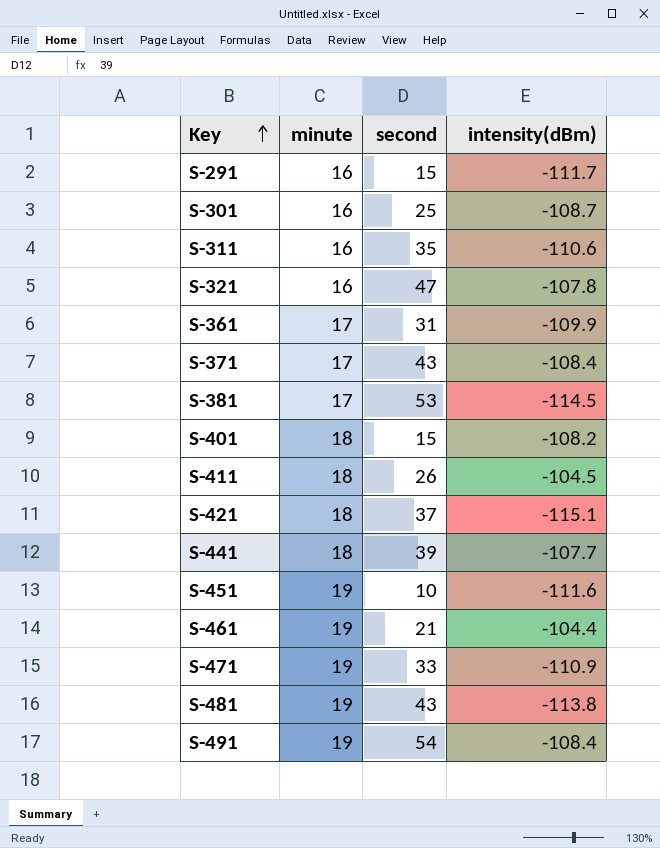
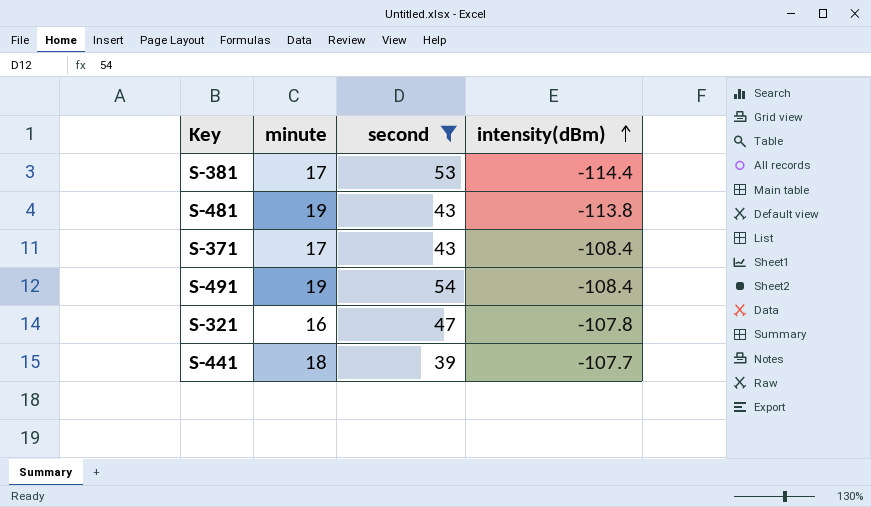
filter: none -> second >= 39
row order: Key ascending -> intensity(dBm) ascending
S-381 | intensity(dBm): -114.5 -> -114.4

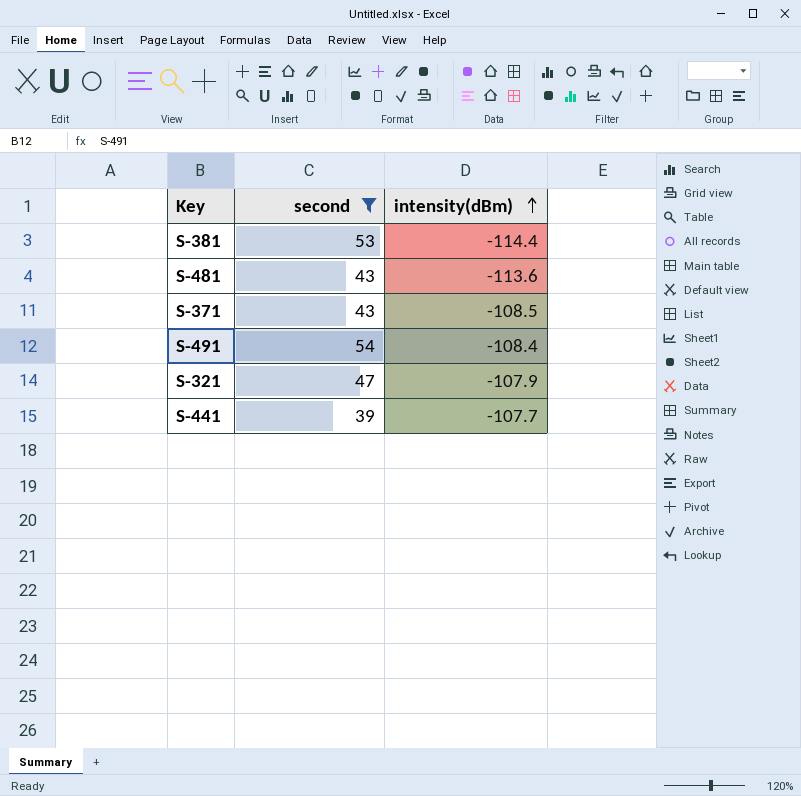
column minute | position: 2 -> none
S-481 | intensity(dBm): -113.8 -> -113.6
S-371 | intensity(dBm): -108.4 -> -108.5
S-321 | intensity(dBm): -107.8 -> -107.9

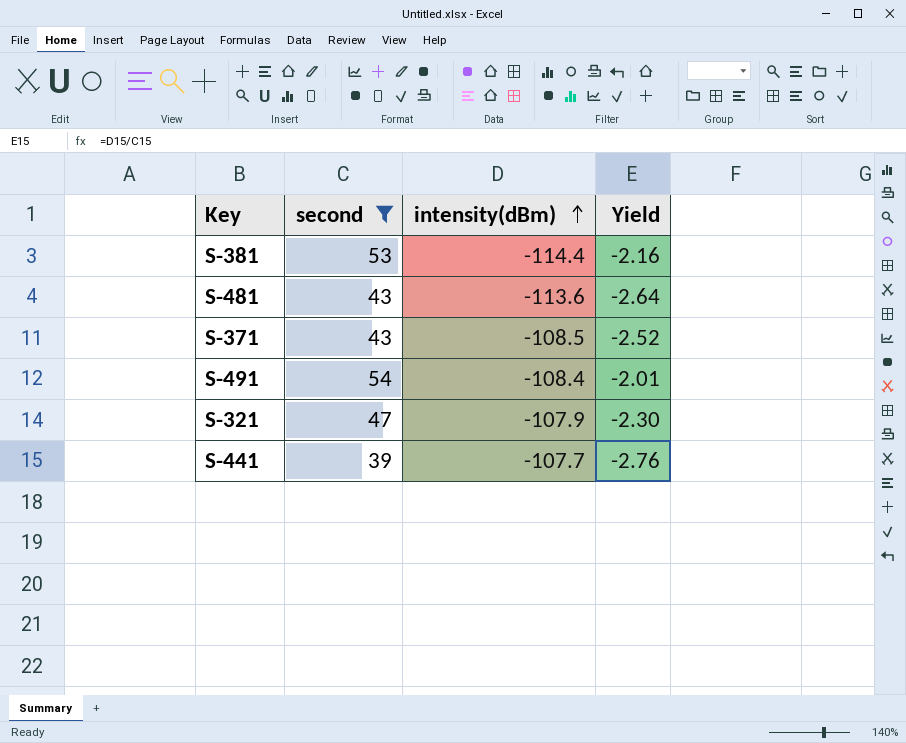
column Yield | formula: none -> [intensity(dBm)] / [second]

